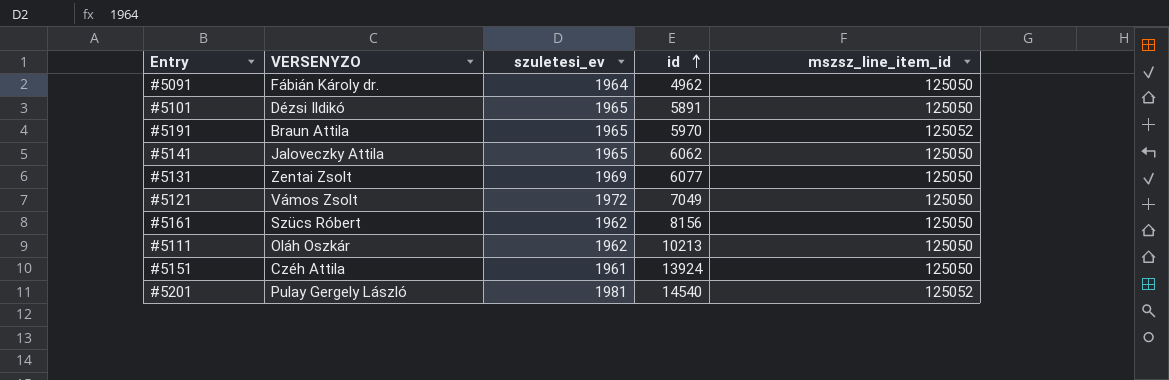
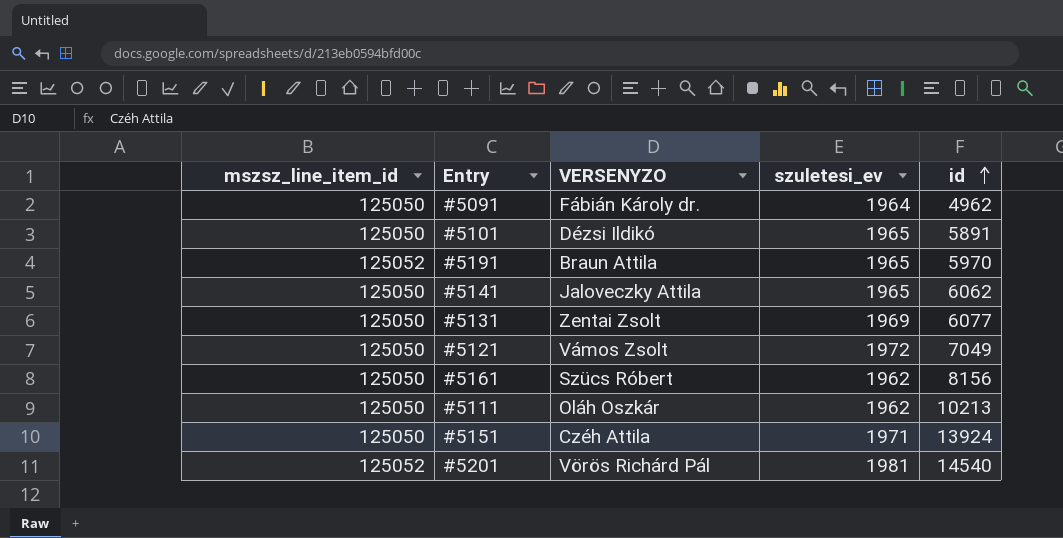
column mszsz_line_item_id | position: 5 -> 1
#5151 | szuletesi_ev: 1961 -> 1971
#5201 | VERSENYZO: Pulay Gergely László -> Vörös Richárd Pál

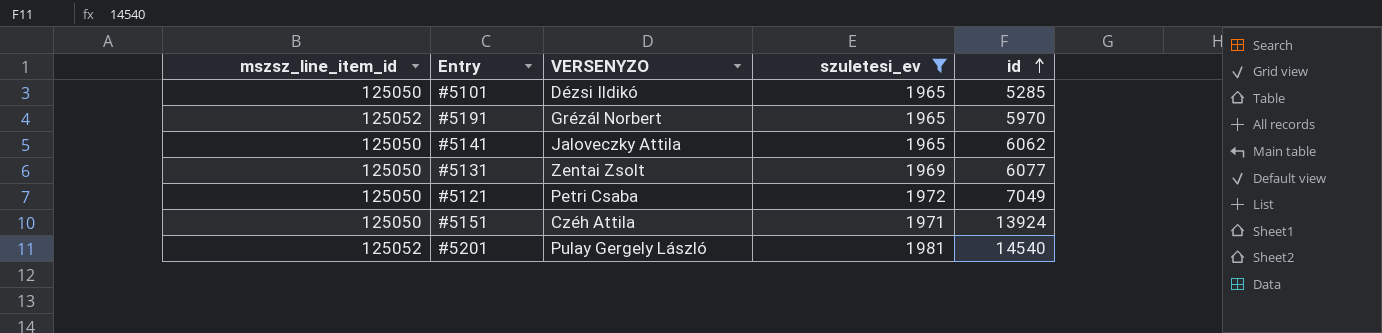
filter: none -> szuletesi_ev >= 1965
#5101 | id: 5891 -> 5285
#5191 | VERSENYZO: Braun Attila -> Grézál Norbert
#5121 | VERSENYZO: Vámos Zsolt -> Petri Csaba
#5201 | VERSENYZO: Vörös Richárd Pál -> Pulay Gergely László

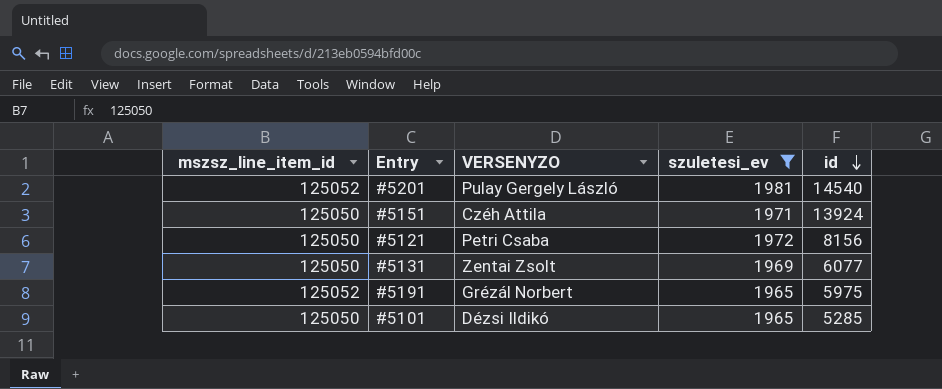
row order: id ascending -> id descending
row #5141: 125050 | Jaloveczky Attila | 1965 | 6062 -> none
#5121 | id: 7049 -> 8156
#5191 | id: 5970 -> 5975

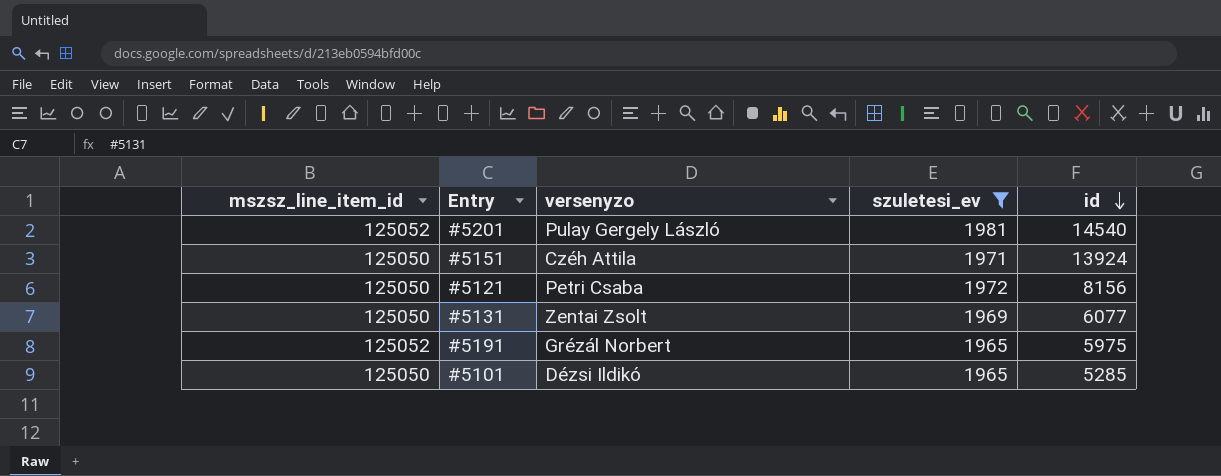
column name: VERSENYZO -> versenyzo

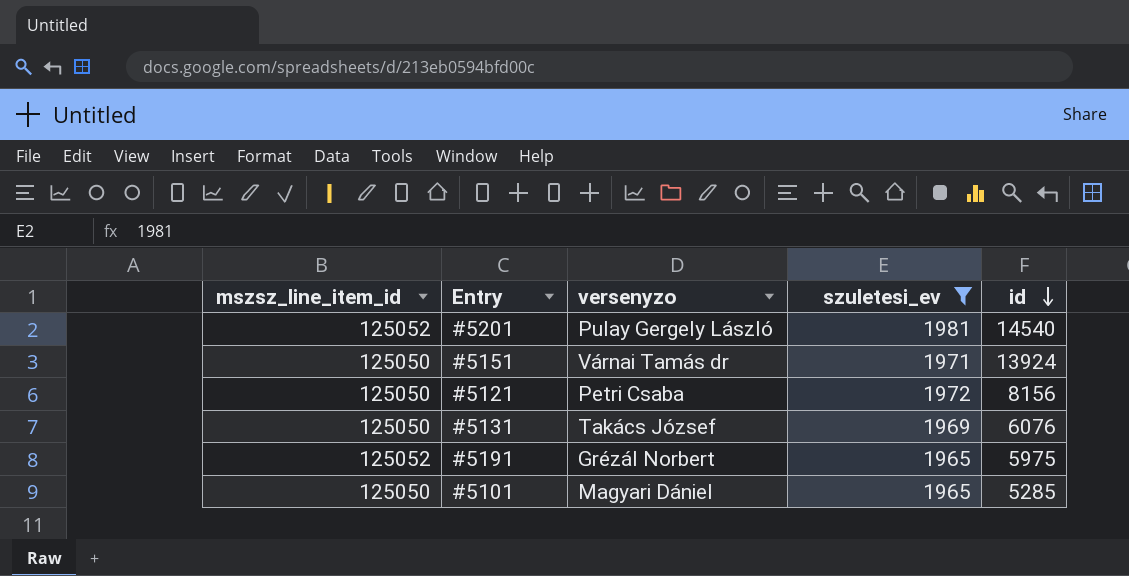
#5151 | versenyzo: Czéh Attila -> Várnai Tamás dr
#5131 | versenyzo: Zentai Zsolt -> Takács József
#5131 | id: 6077 -> 6076
#5101 | versenyzo: Dézsi Ildikó -> Magyari Dániel

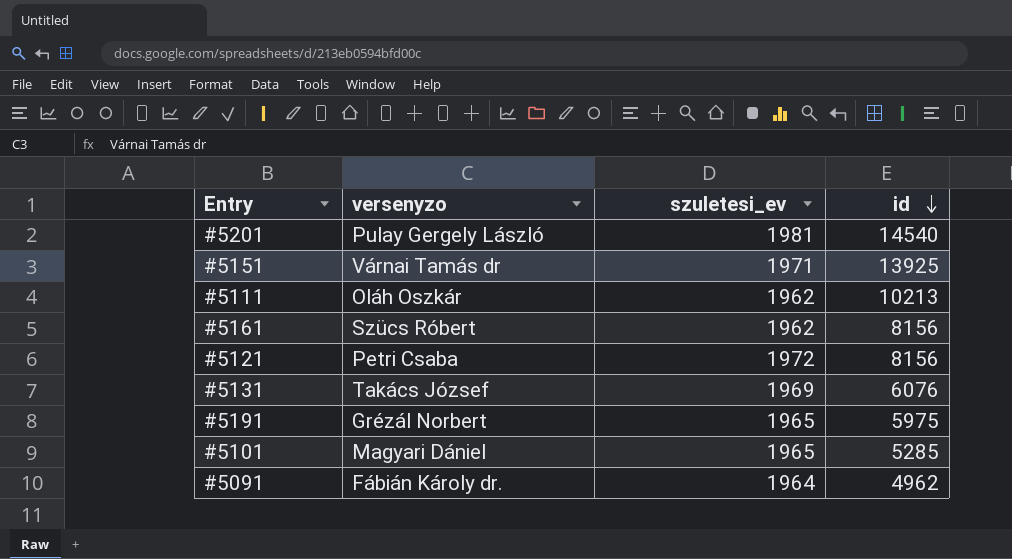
filter: szuletesi_ev >= 1965 -> none
column mszsz_line_item_id | position: 1 -> none
#5151 | id: 13924 -> 13925

